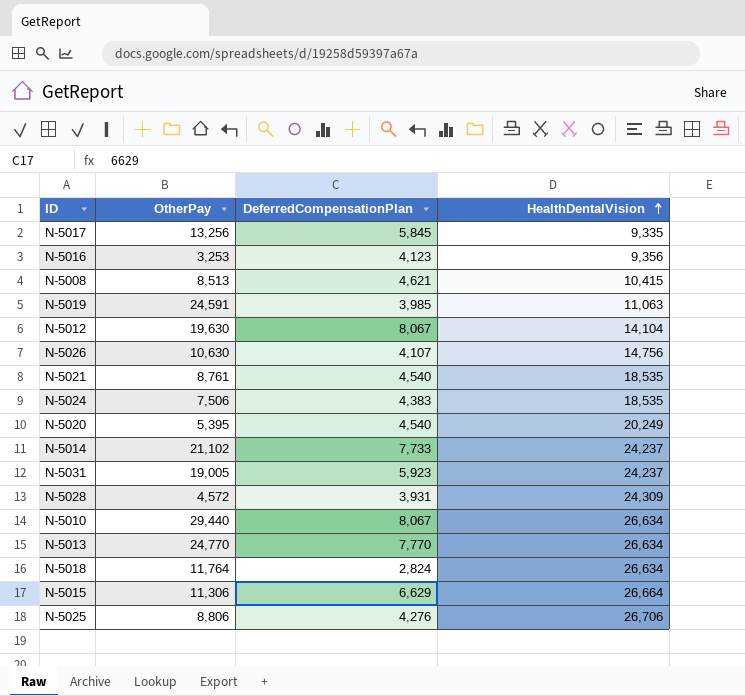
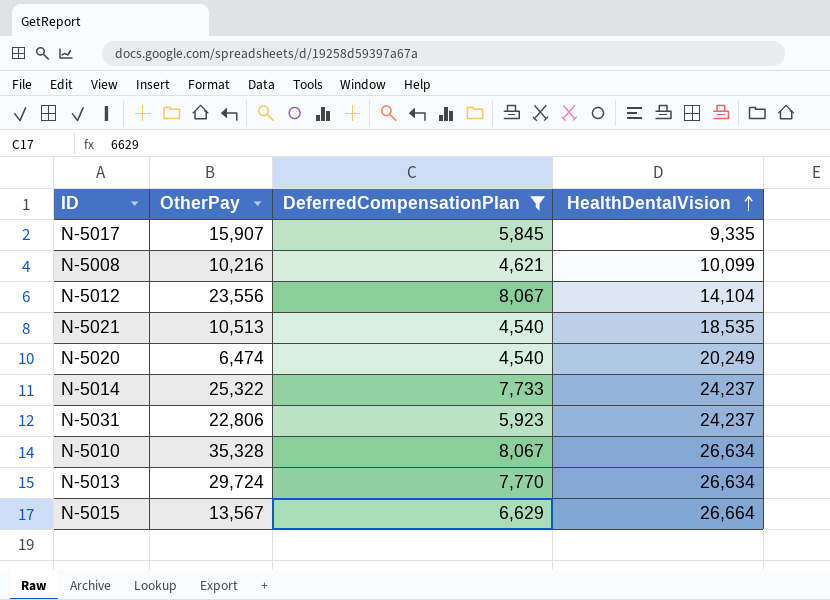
filter: none -> DeferredCompensationPlan >= 4,540
N-5017 | OtherPay: 13,256 -> 15,907
N-5008 | OtherPay: 8,513 -> 10,216
N-5008 | HealthDentalVision: 10,415 -> 10,099
N-5012 | OtherPay: 19,630 -> 23,556
N-5021 | OtherPay: 8,761 -> 10,513
N-5020 | OtherPay: 5,395 -> 6,474
N-5014 | OtherPay: 21,102 -> 25,322
N-5031 | OtherPay: 19,005 -> 22,806
N-5010 | OtherPay: 29,440 -> 35,328
N-5013 | OtherPay: 24,770 -> 29,724
N-5015 | OtherPay: 11,306 -> 13,567

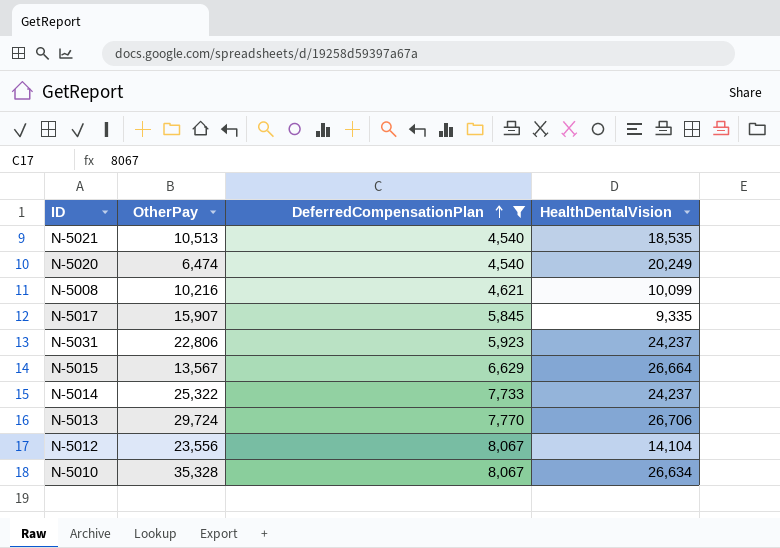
row order: HealthDentalVision ascending -> DeferredCompensationPlan ascending
N-5013 | HealthDentalVision: 26,634 -> 26,706

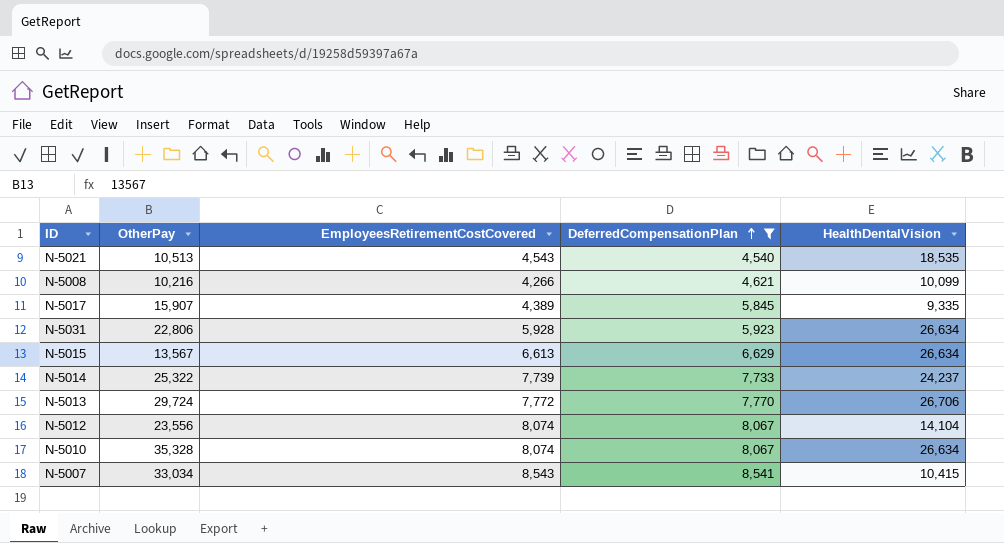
column EmployeesRetirementCostCovered | position: none -> 3
row N-5020: 6,474 | 4,540 | 20,249 -> none
N-5031 | HealthDentalVision: 24,237 -> 26,634
N-5015 | HealthDentalVision: 26,664 -> 26,634
row N-5007: none -> 33,034 | 8,543 | 8,541 | 10,415

